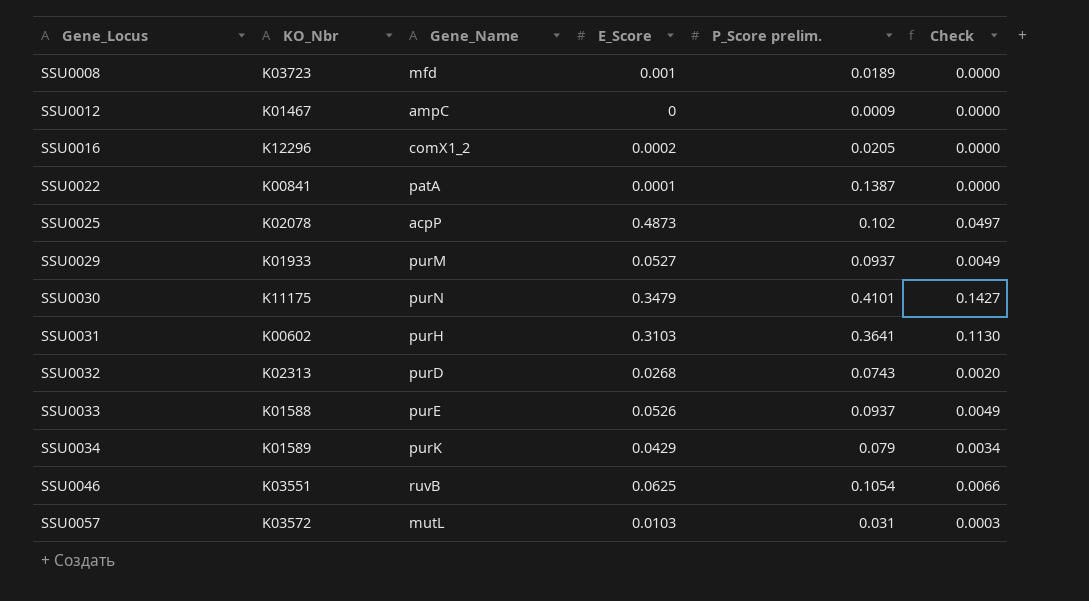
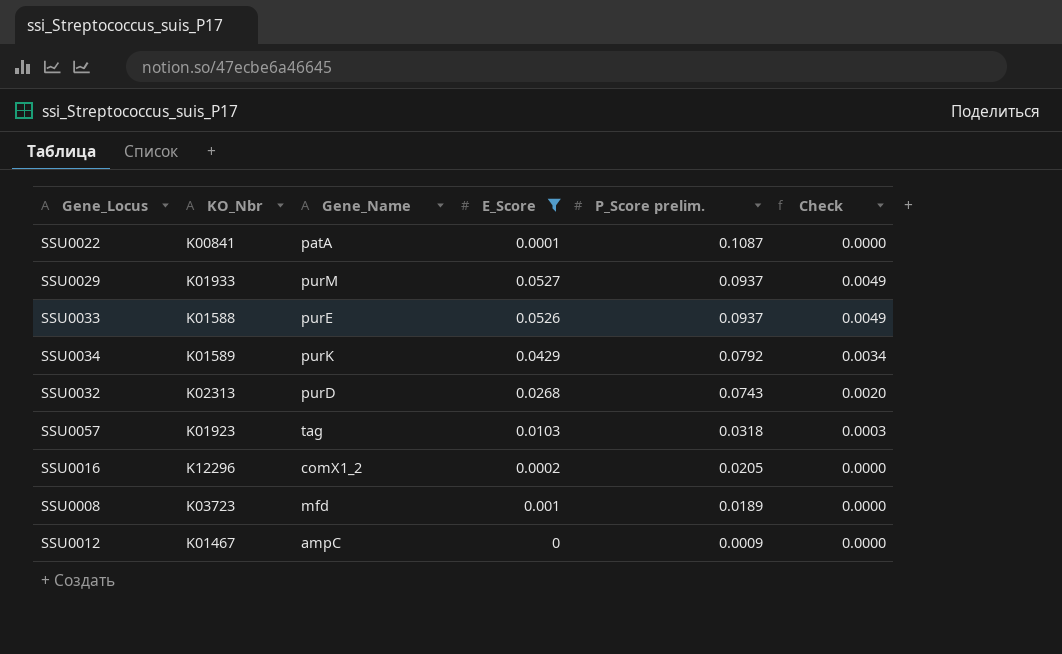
filter: none -> E_Score <= 0.0527
row order: Gene_Locus ascending -> P_Score prelim. descending
SSU0022 | P_Score prelim.: 0.1387 -> 0.1087
SSU0034 | P_Score prelim.: 0.079 -> 0.0792
SSU0057 | KO_Nbr: K03572 -> K01923
SSU0057 | Gene_Name: mutL -> tag
SSU0057 | P_Score prelim.: 0.031 -> 0.0318

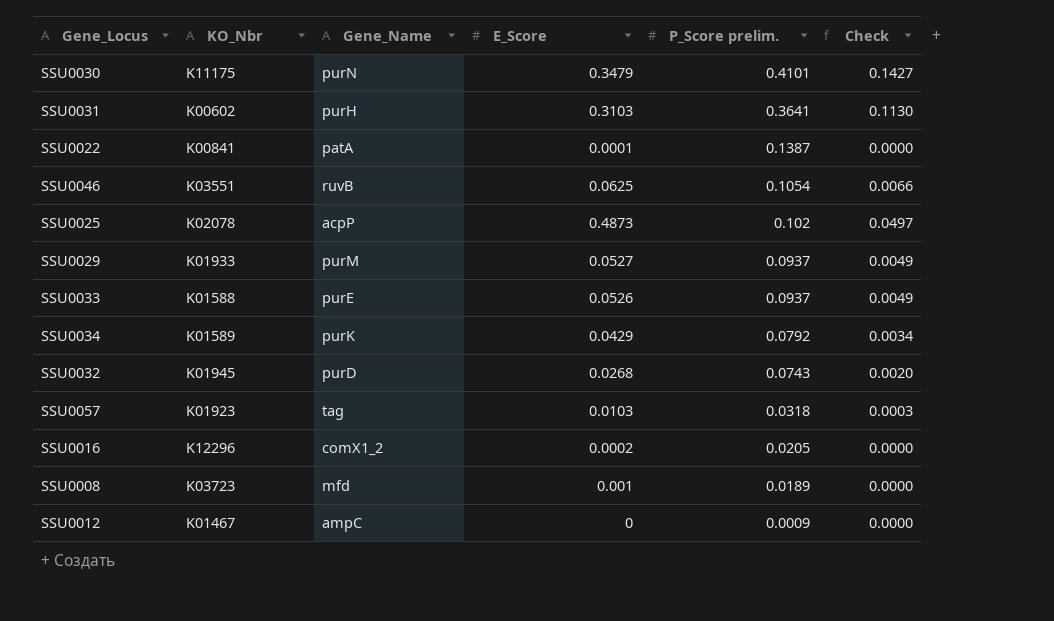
filter: E_Score <= 0.0527 -> none
SSU0022 | P_Score prelim.: 0.1087 -> 0.1387
SSU0032 | KO_Nbr: K02313 -> K01945

